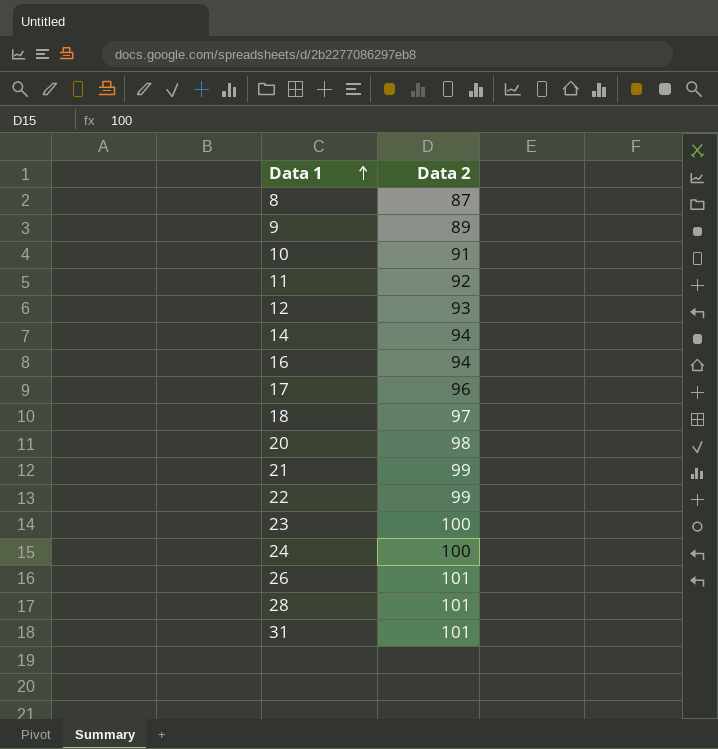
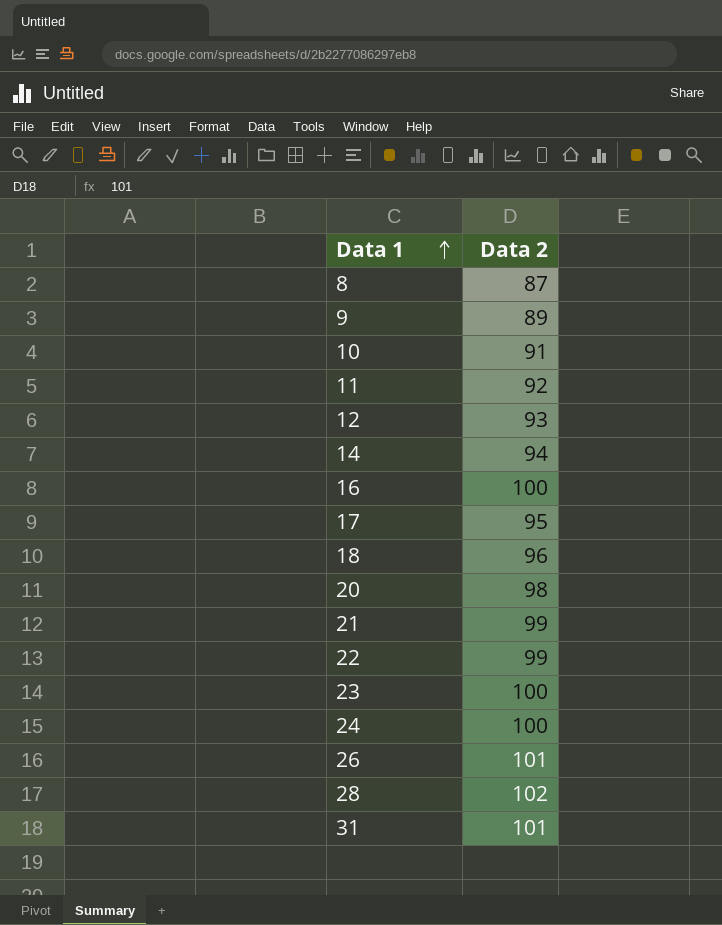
16 | Data 2: 94 -> 100
17 | Data 2: 96 -> 95
18 | Data 2: 97 -> 96
28 | Data 2: 101 -> 102

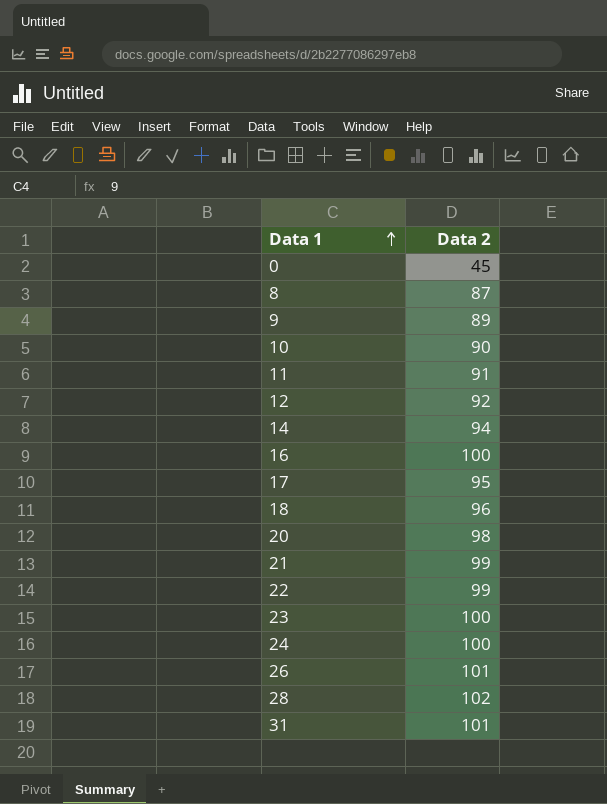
row 0: none -> 45
10 | Data 2: 91 -> 90
11 | Data 2: 92 -> 91
12 | Data 2: 93 -> 92

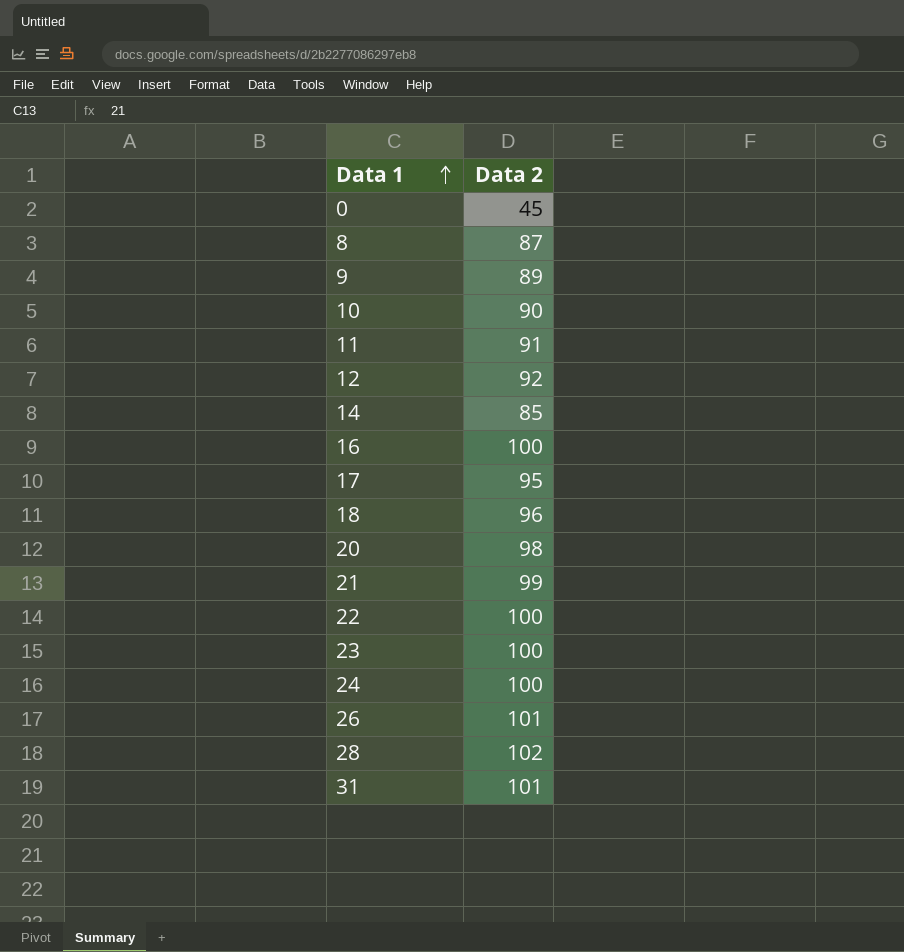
14 | Data 2: 94 -> 85
22 | Data 2: 99 -> 100

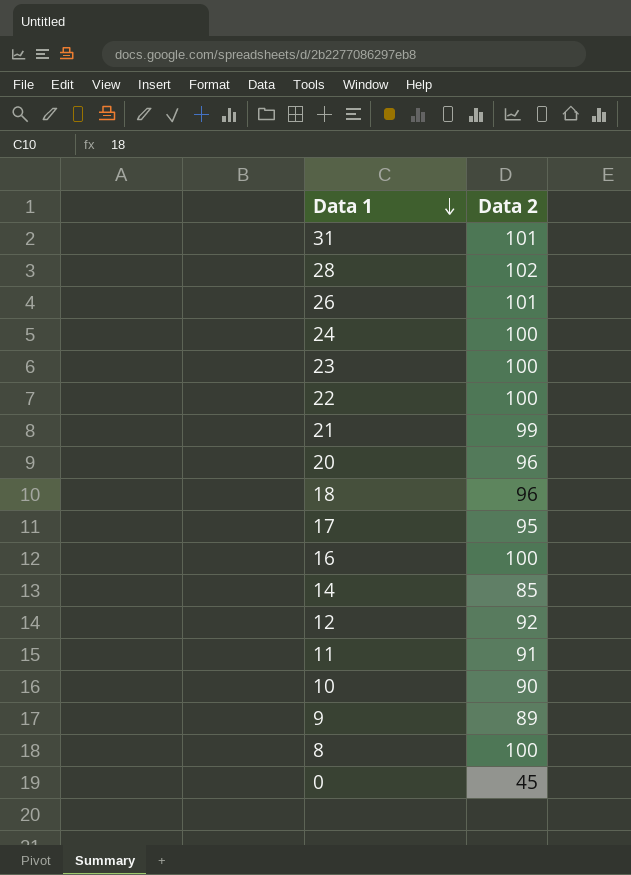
row order: Data 1 ascending -> Data 1 descending
20 | Data 2: 98 -> 96
8 | Data 2: 87 -> 100

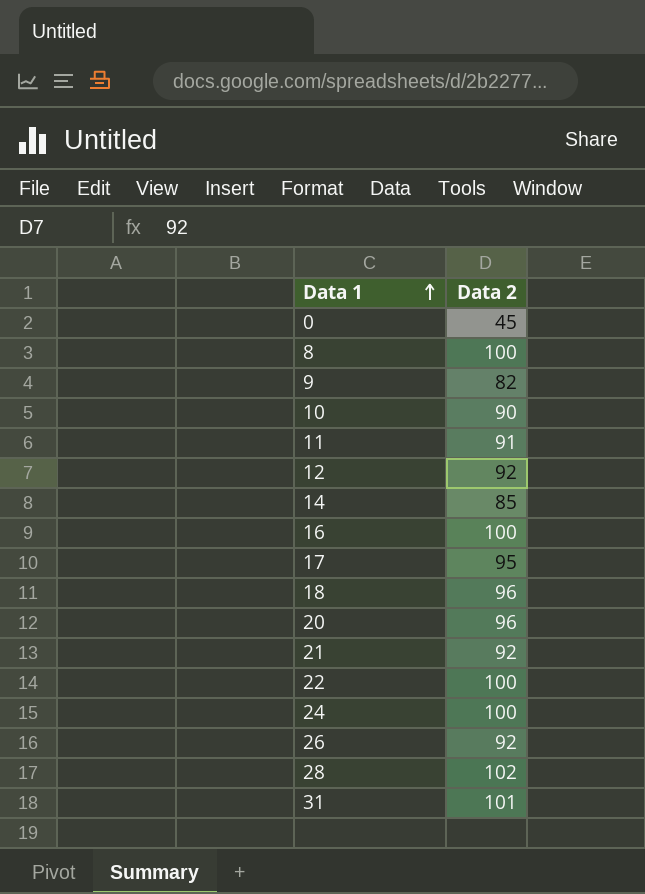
row order: Data 1 descending -> Data 1 ascending
row 23: 100 -> none
9 | Data 2: 89 -> 82
21 | Data 2: 99 -> 92
26 | Data 2: 101 -> 92

